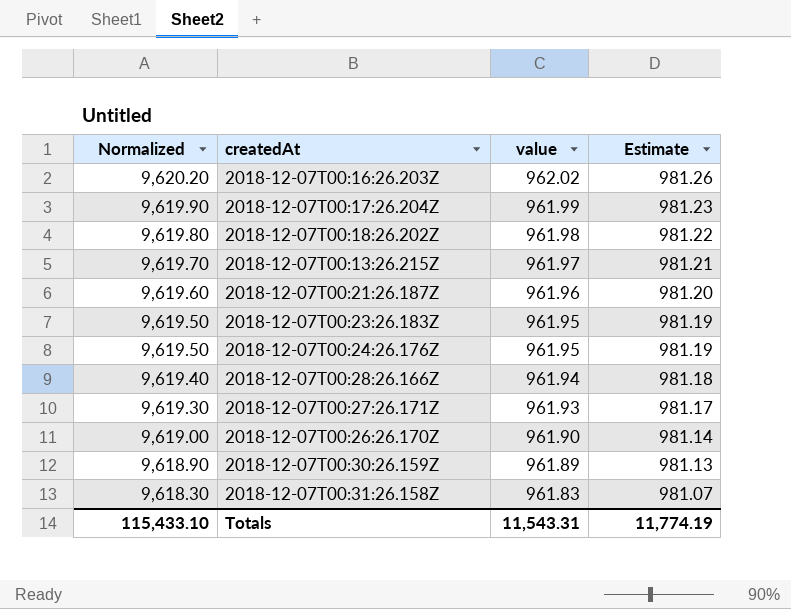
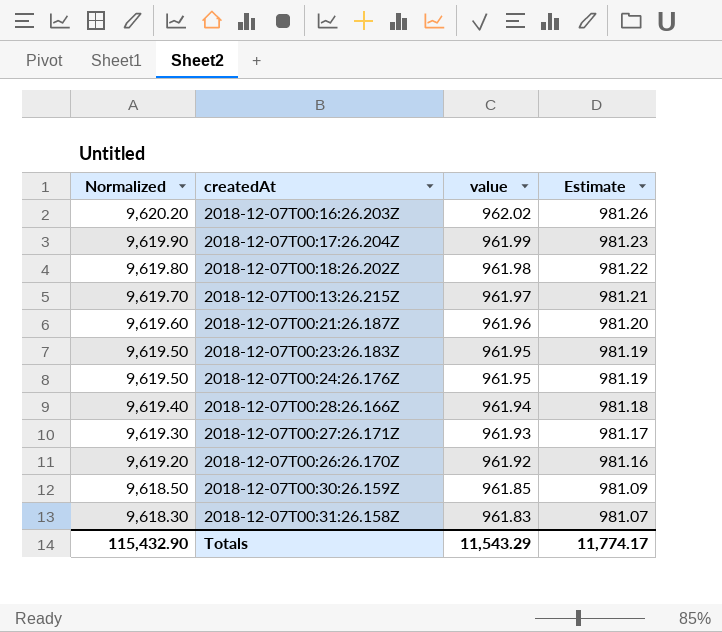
2018-12-07T00:26:26.170Z | Normalized: 9,619.00 -> 9,619.20
2018-12-07T00:26:26.170Z | value: 961.90 -> 961.92
2018-12-07T00:26:26.170Z | Estimate: 981.14 -> 981.16
2018-12-07T00:30:26.159Z | Normalized: 9,618.90 -> 9,618.50
2018-12-07T00:30:26.159Z | value: 961.89 -> 961.85
2018-12-07T00:30:26.159Z | Estimate: 981.13 -> 981.09
Totals | Normalized: 115,433.10 -> 115,432.90
Totals | value: 11,543.31 -> 11,543.29
Totals | Estimate: 11,774.19 -> 11,774.17

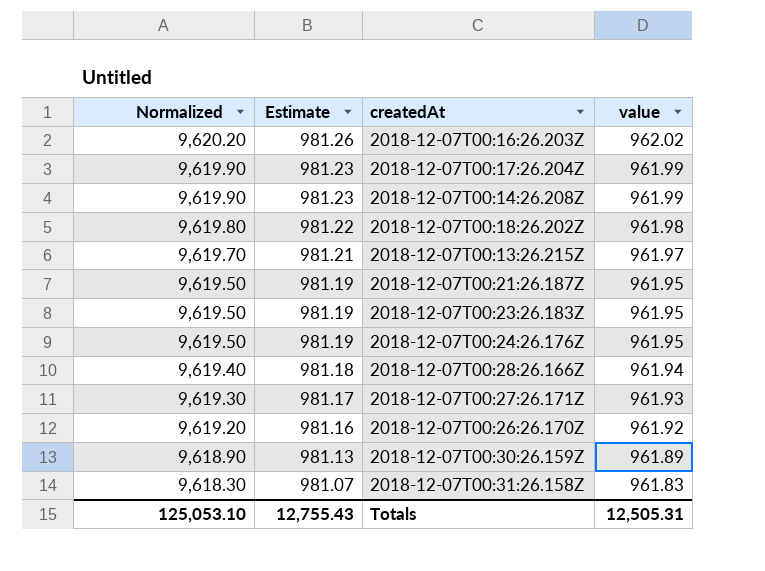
column Estimate | position: 4 -> 2
row 2018-12-07T00:14:26.208Z: none -> 9,619.90 | 981.23 | 961.99
2018-12-07T00:21:26.187Z | Normalized: 9,619.60 -> 9,619.50
2018-12-07T00:21:26.187Z | Estimate: 981.20 -> 981.19
2018-12-07T00:21:26.187Z | value: 961.96 -> 961.95
2018-12-07T00:30:26.159Z | Normalized: 9,618.50 -> 9,618.90
2018-12-07T00:30:26.159Z | Estimate: 981.09 -> 981.13
2018-12-07T00:30:26.159Z | value: 961.85 -> 961.89
Totals | Normalized: 115,432.90 -> 125,053.10
Totals | Estimate: 11,774.17 -> 12,755.43
Totals | value: 11,543.29 -> 12,505.31

